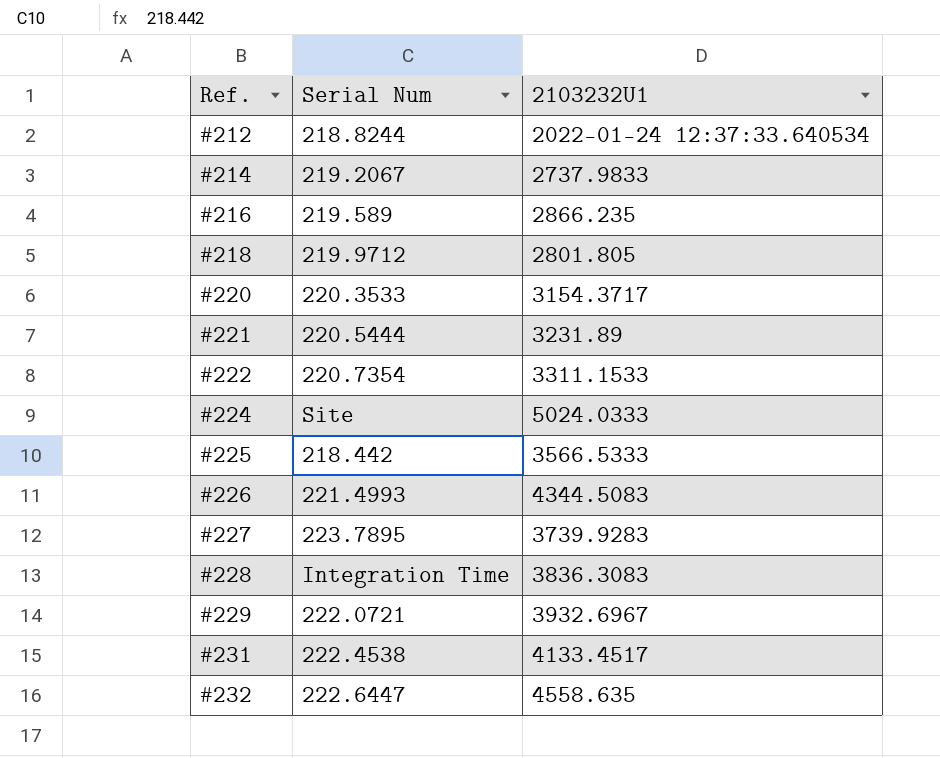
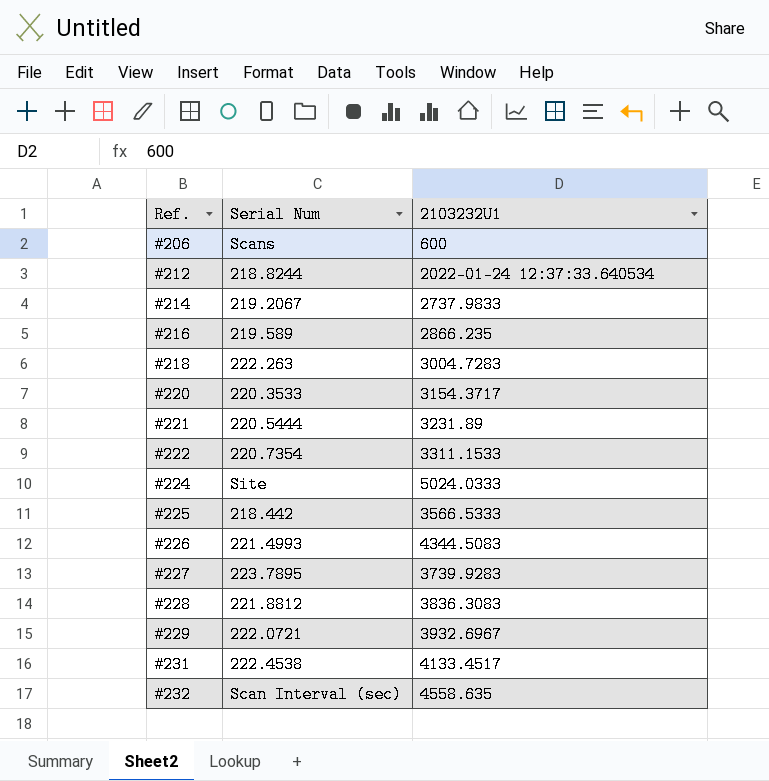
row #206: none -> Scans | 600
#218 | Serial Num: 219.9712 -> 222.263
#218 | 2103232U1: 2801.805 -> 3004.7283
#228 | Serial Num: Integration Time -> 221.8812
#232 | Serial Num: 222.6447 -> Scan Interval (sec)

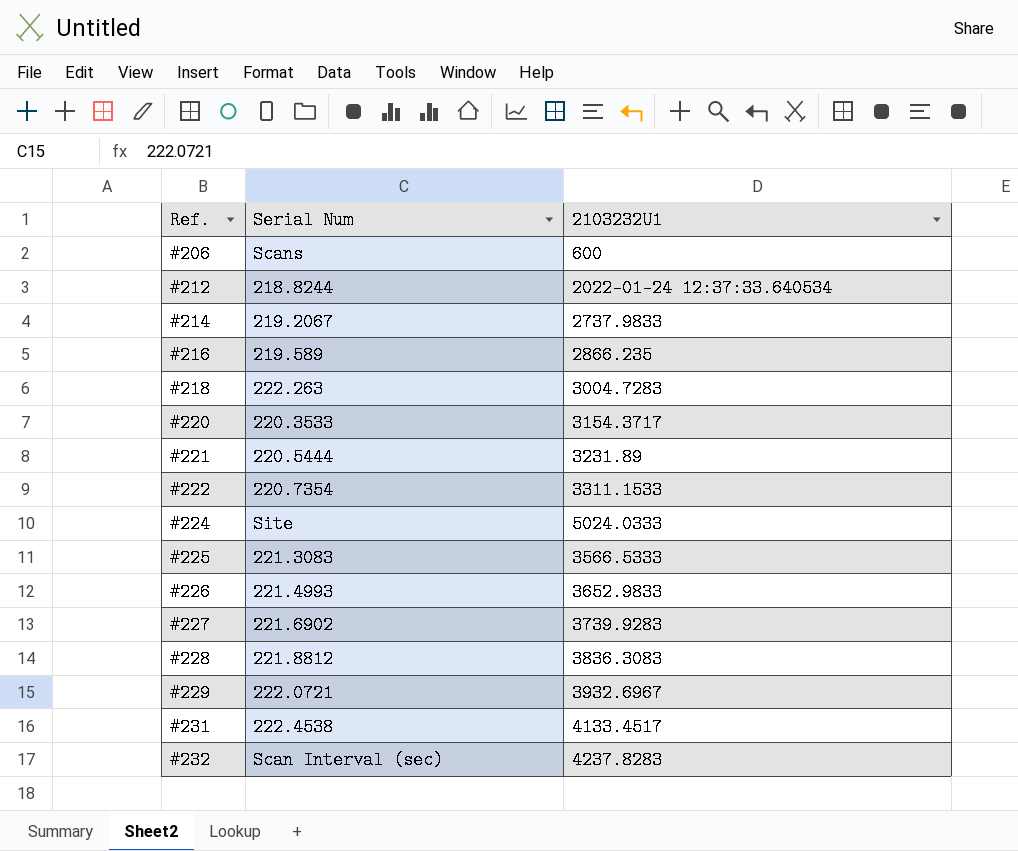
#225 | Serial Num: 218.442 -> 221.3083
#226 | 2103232U1: 4344.5083 -> 3652.9833
#227 | Serial Num: 223.7895 -> 221.6902
#232 | 2103232U1: 4558.635 -> 4237.8283

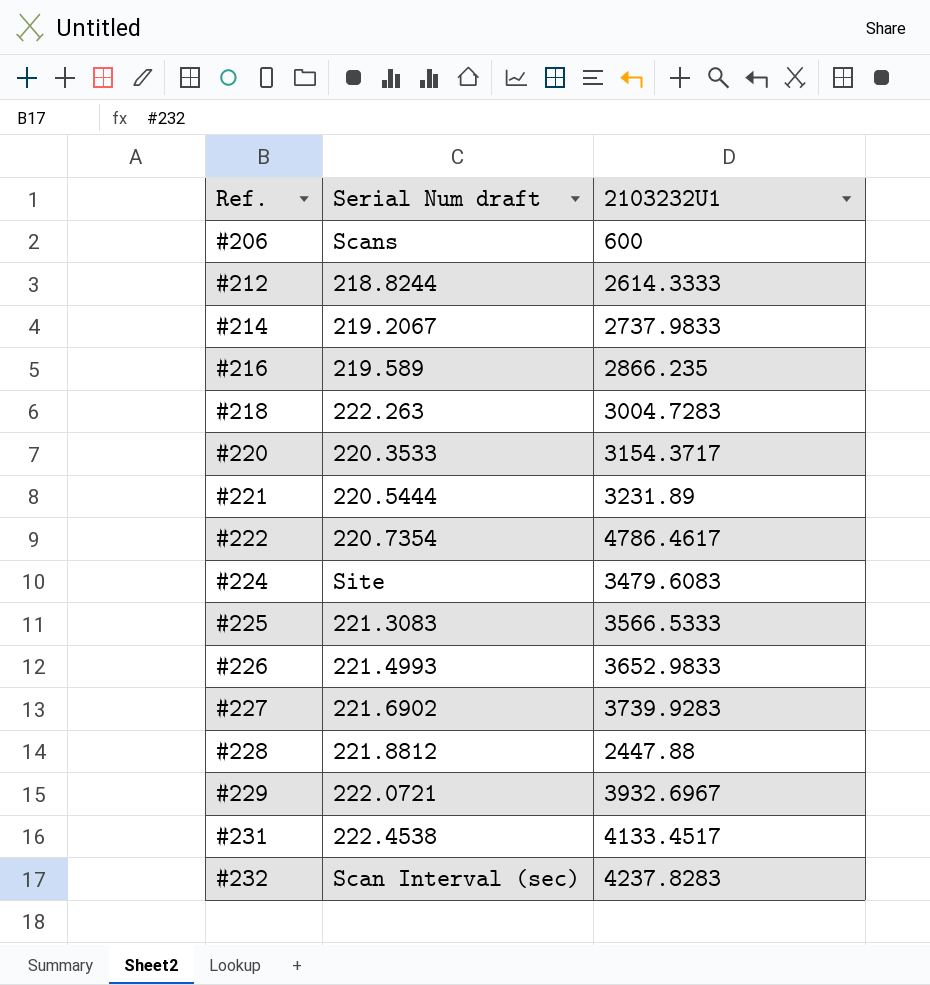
column name: Serial Num -> Serial Num draft
#212 | 2103232U1: 2022-01-24 12:37:33.640534 -> 2614.3333
#222 | 2103232U1: 3311.1533 -> 4786.4617
#224 | 2103232U1: 5024.0333 -> 3479.6083
#228 | 2103232U1: 3836.3083 -> 2447.88

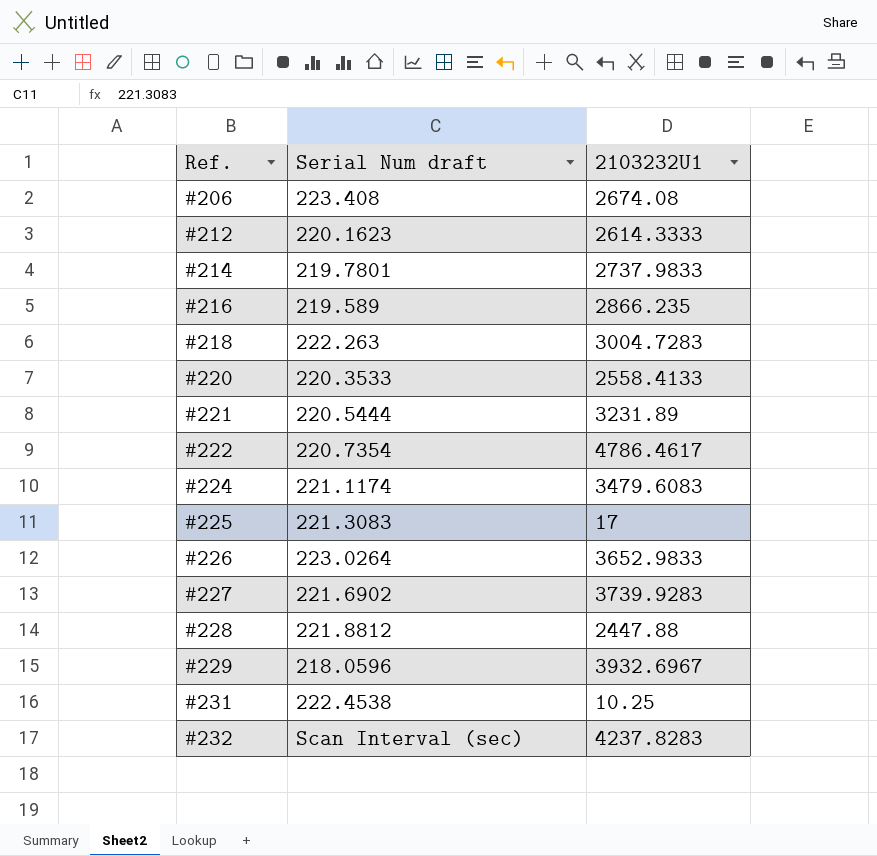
#206 | Serial Num draft: Scans -> 223.408
#206 | 2103232U1: 600 -> 2674.08
#212 | Serial Num draft: 218.8244 -> 220.1623
#214 | Serial Num draft: 219.2067 -> 219.7801
#220 | 2103232U1: 3154.3717 -> 2558.4133
#224 | Serial Num draft: Site -> 221.1174
#225 | 2103232U1: 3566.5333 -> 17
#226 | Serial Num draft: 221.4993 -> 223.0264
#229 | Serial Num draft: 222.0721 -> 218.0596
#231 | 2103232U1: 4133.4517 -> 10.25

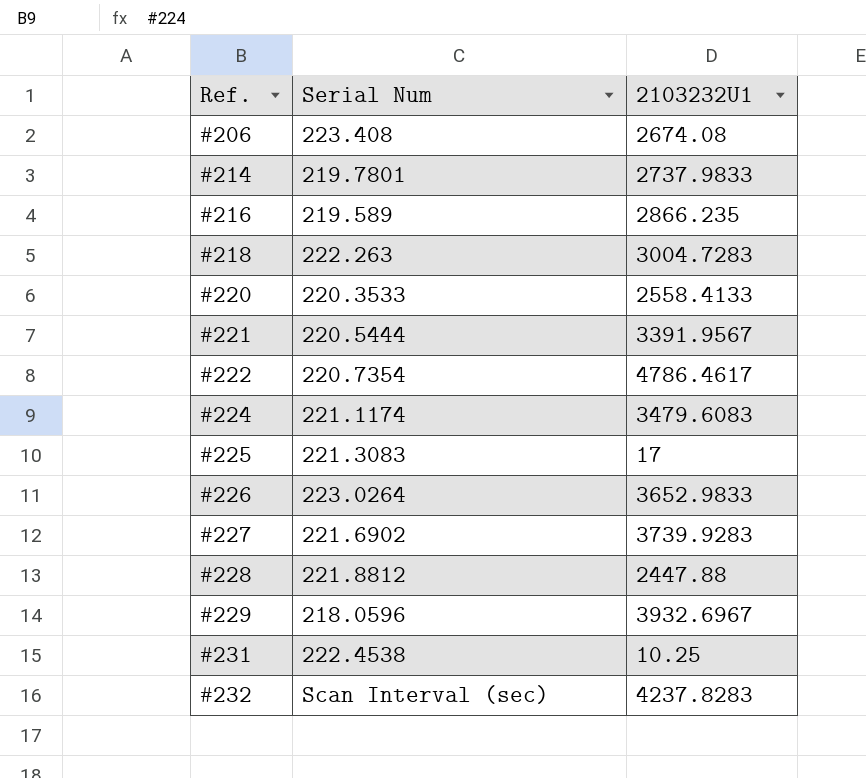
column name: Serial Num draft -> Serial Num
row #212: 220.1623 | 2614.3333 -> none
#221 | 2103232U1: 3231.89 -> 3391.9567

